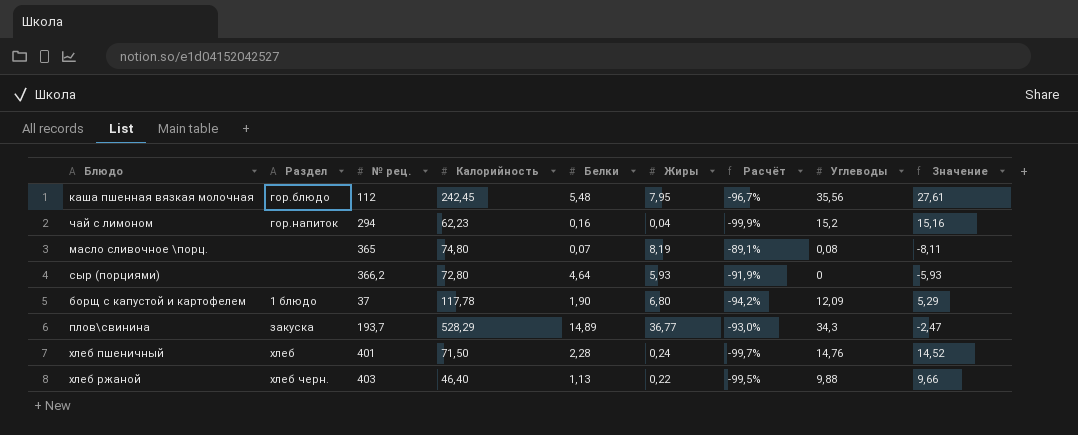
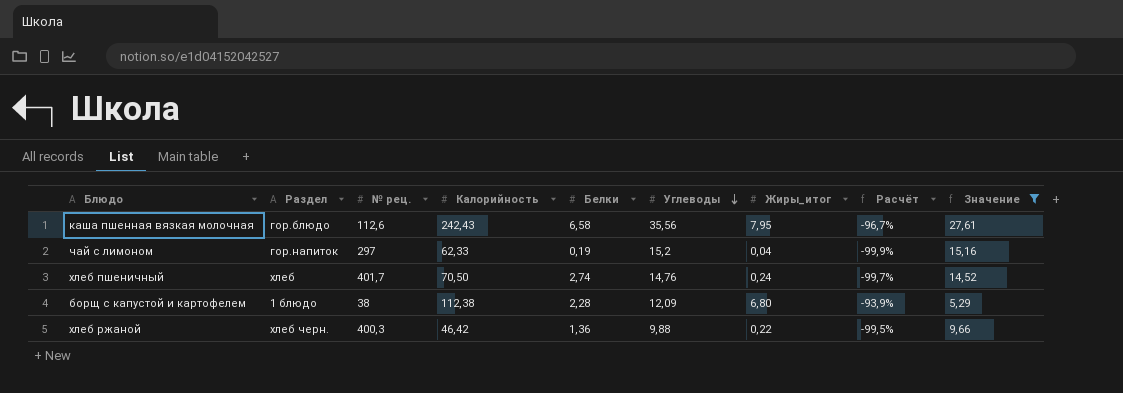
filter: none -> Значение >= 5,29
row order: none -> Углеводы descending
column Углеводы | position: 8 -> 6
column name: Жиры -> Жиры_итог
каша пшенная вязкая молочная | № рец.: 112 -> 112,6
каша пшенная вязкая молочная | Калорийность: 242,45 -> 242,43
каша пшенная вязкая молочная | Белки: 5,48 -> 6,58
чай с лимоном | № рец.: 294 -> 297
чай с лимоном | Калорийность: 62,23 -> 62,33
чай с лимоном | Белки: 0,16 -> 0,19
хлеб пшеничный | № рец.: 401 -> 401,7
хлеб пшеничный | Калорийность: 71,50 -> 70,50
хлеб пшеничный | Белки: 2,28 -> 2,74
борщ с капустой и картофелем | № рец.: 37 -> 38
борщ с капустой и картофелем | Калорийность: 117,78 -> 112,38
борщ с капустой и картофелем | Белки: 1,90 -> 2,28
борщ с капустой и картофелем | Расчёт: -94,2% -> -93,9%
хлеб ржаной | № рец.: 403 -> 400,3
хлеб ржаной | Калорийность: 46,40 -> 46,42
хлеб ржаной | Белки: 1,13 -> 1,36

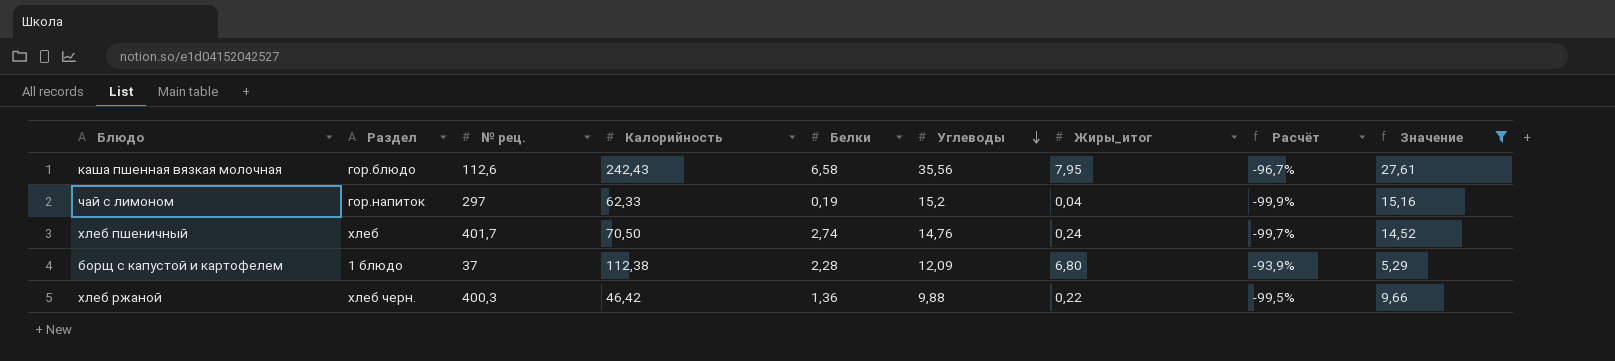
борщ с капустой и картофелем | № рец.: 38 -> 37

